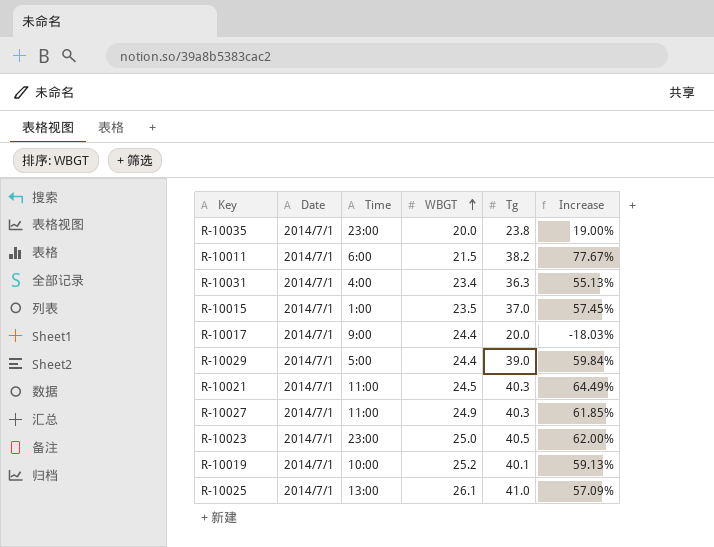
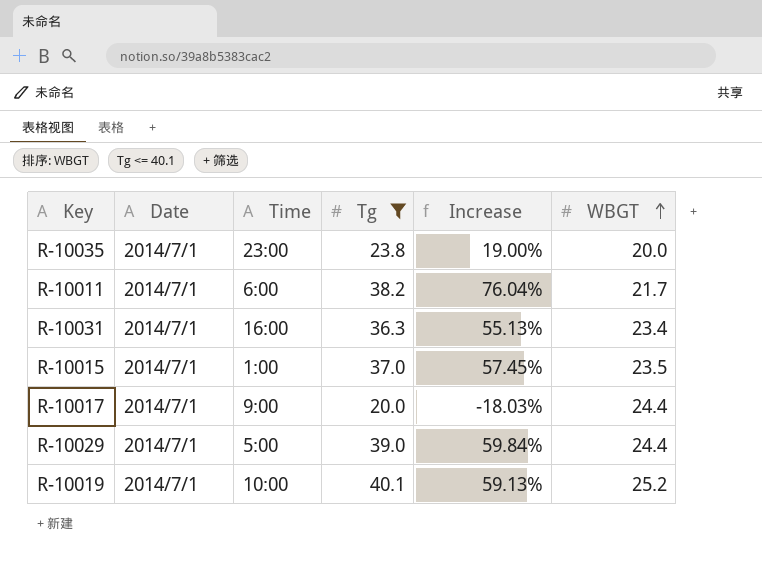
filter: none -> Tg <= 40.1
column WBGT | position: 4 -> 6
R-10011 | Increase: 77.67% -> 76.04%
R-10011 | WBGT: 21.5 -> 21.7
R-10031 | Time: 4:00 -> 16:00

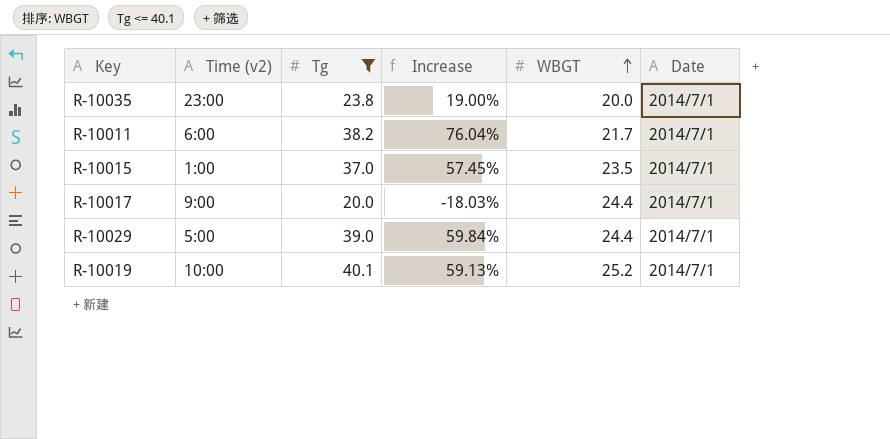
column name: Time -> Time (v2)
column Date | position: 2 -> 6
row R-10031: 2014/7/1 | 16:00 | 36.3 | 55.13% | 23.4 -> none

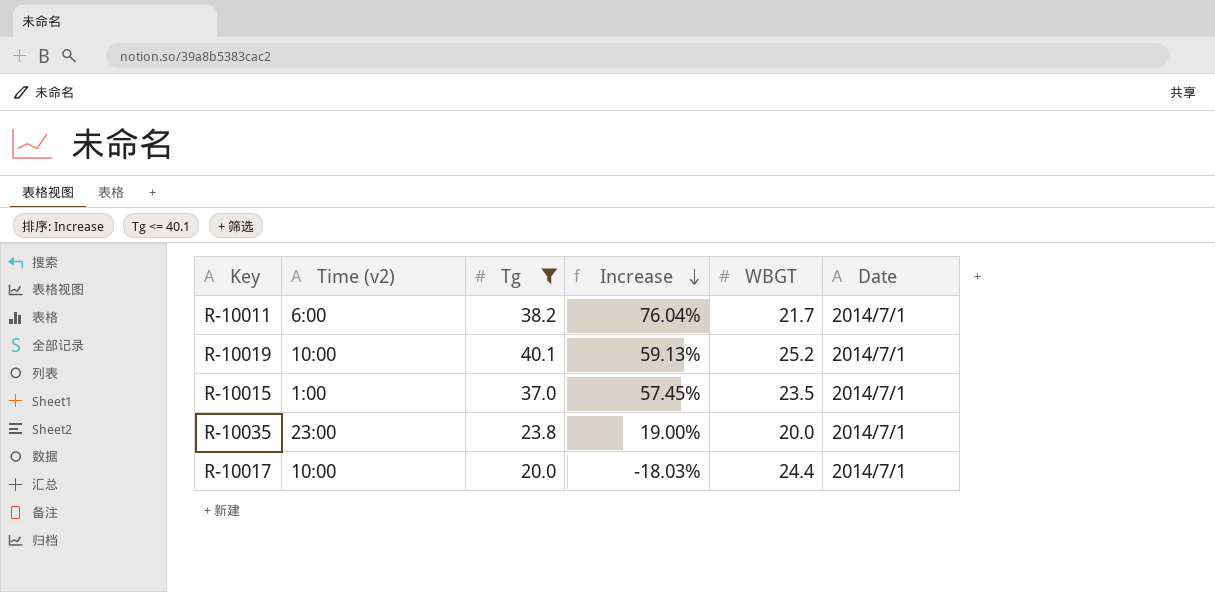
row order: WBGT ascending -> Increase descending
row R-10029: 5:00 | 39.0 | 59.84% | 24.4 | 2014/7/1 -> none
R-10017 | Time (v2): 9:00 -> 10:00

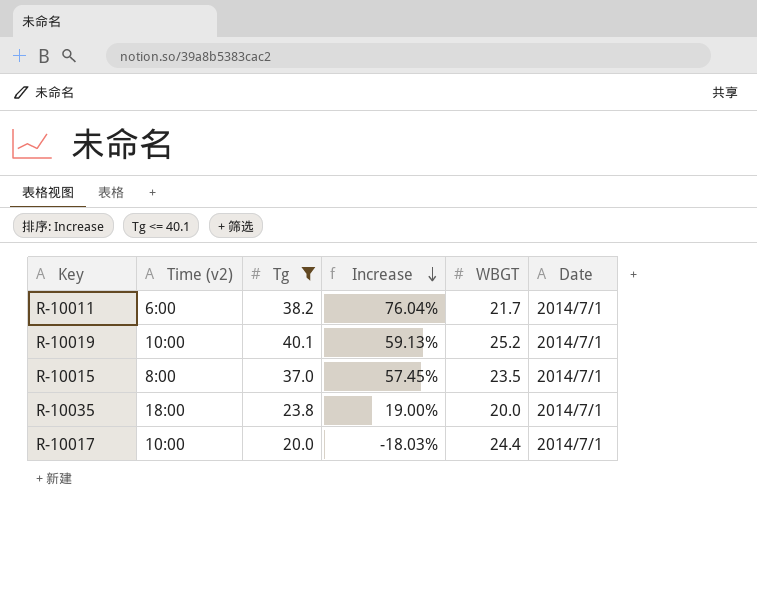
R-10015 | Time (v2): 1:00 -> 8:00
R-10035 | Time (v2): 23:00 -> 18:00

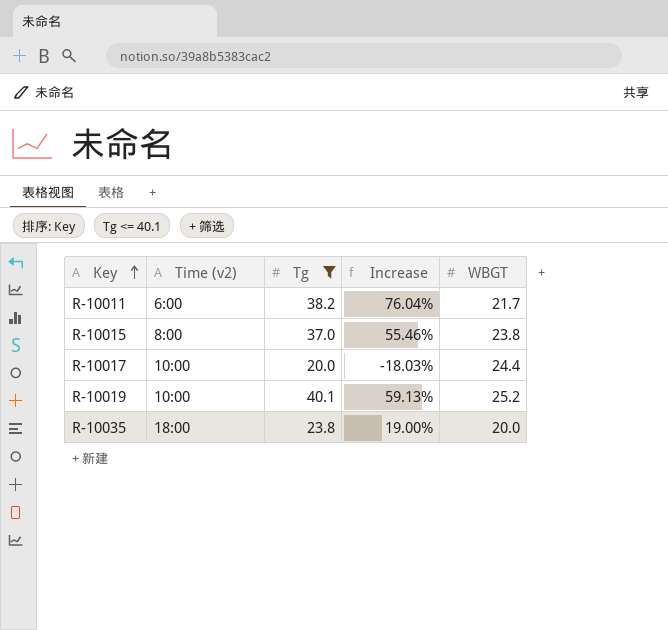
row order: Increase descending -> Key ascending
column Date | position: 6 -> none
R-10015 | Increase: 57.45% -> 55.46%
R-10015 | WBGT: 23.5 -> 23.8

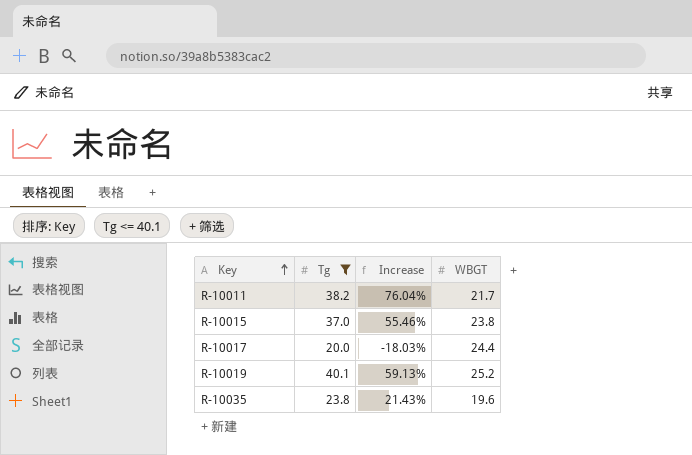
column Time (v2) | position: 2 -> none
R-10035 | Increase: 19.00% -> 21.43%
R-10035 | WBGT: 20.0 -> 19.6

